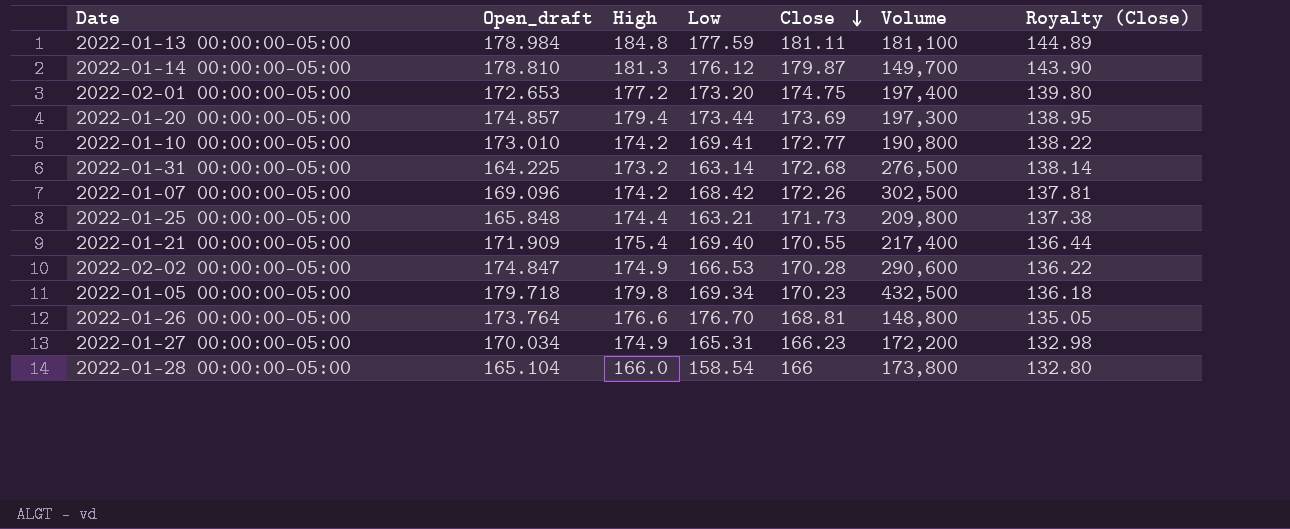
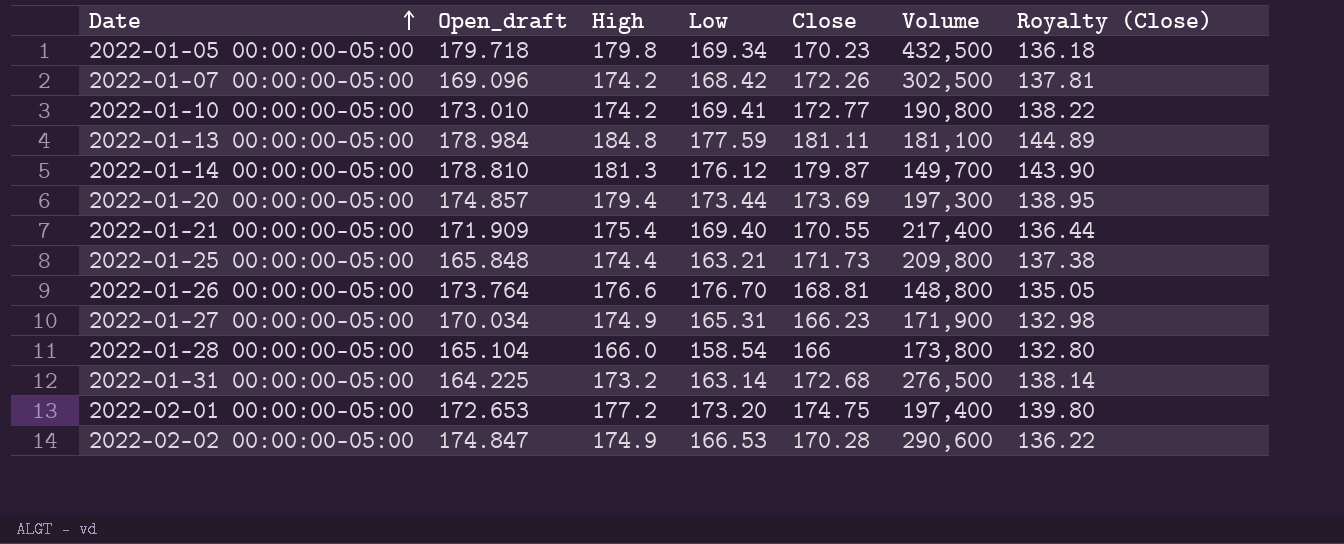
row order: Close descending -> Date ascending
2022-01-27 00:00:00-05:00 | Volume: 172,200 -> 171,900

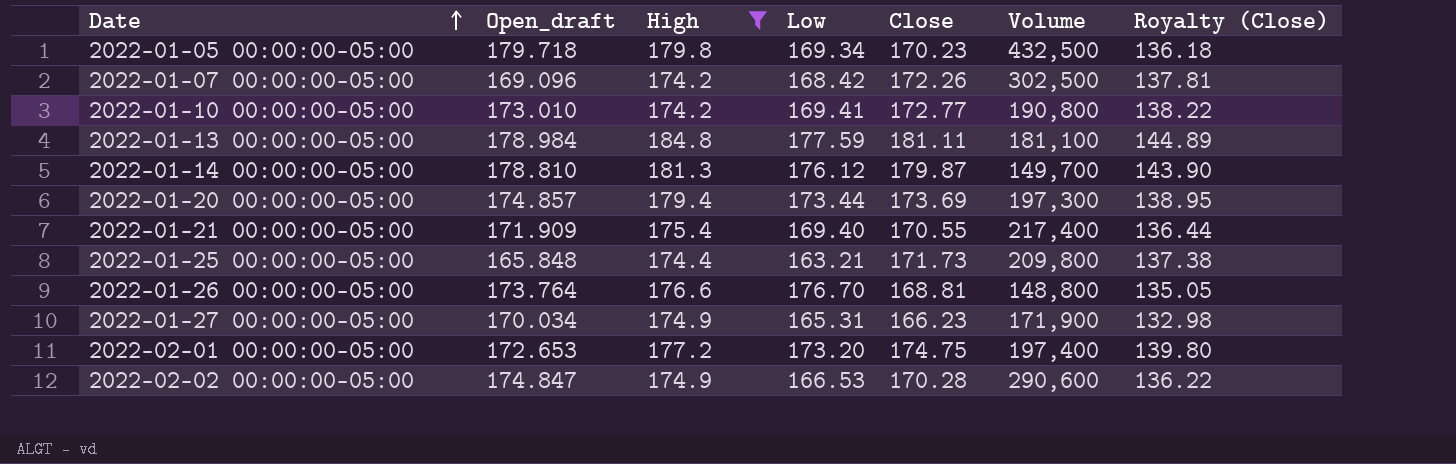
filter: none -> High >= 174.2

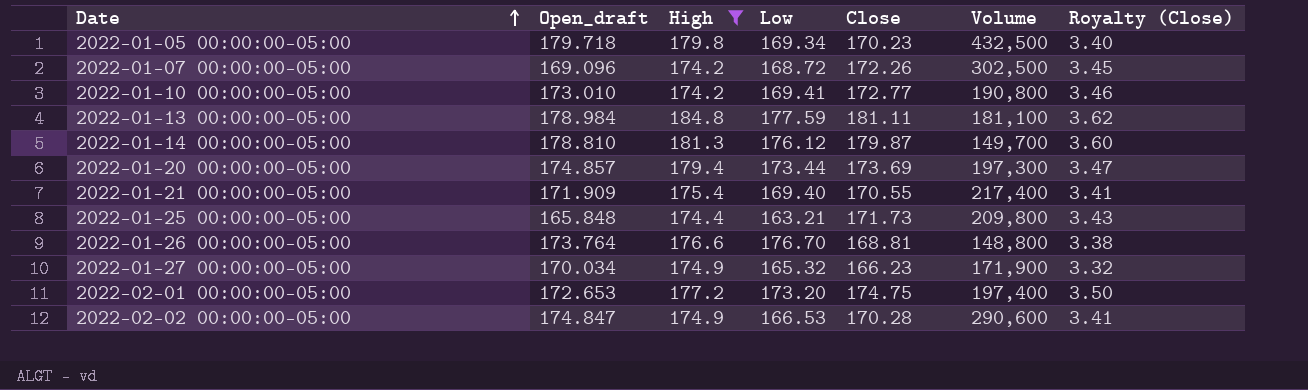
column Royalty (Close) | formula: [Close] * 0.8 -> [Close] * 0.02
2022-01-07 00:00:00-05:00 | Low: 168.42 -> 168.72
2022-01-27 00:00:00-05:00 | Low: 165.31 -> 165.32

